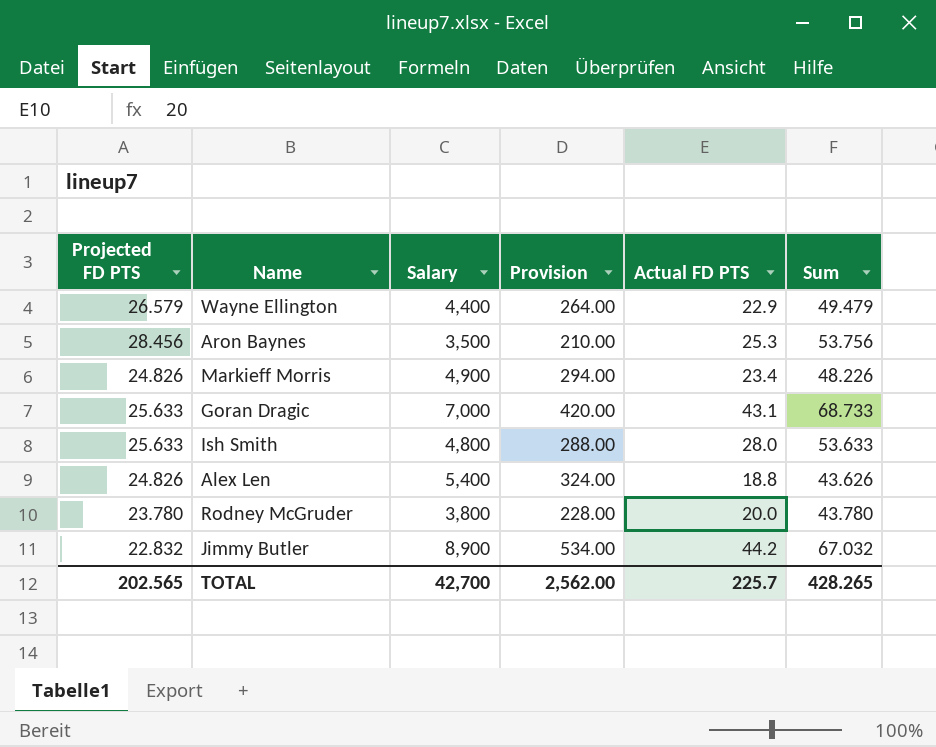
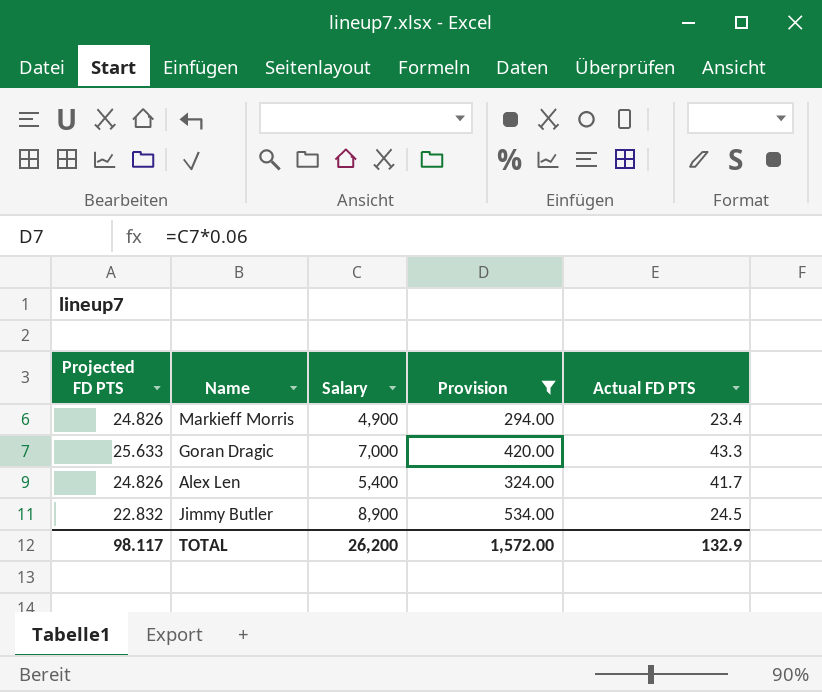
filter: none -> Provision >= 294.00
column Sum | formula: [Projected FD PTS] + [Actual FD PTS] -> none
Goran Dragic | Actual FD PTS: 43.1 -> 43.3
Alex Len | Actual FD PTS: 18.8 -> 41.7
Jimmy Butler | Actual FD PTS: 44.2 -> 24.5
TOTAL | Projected FD PTS: 202.565 -> 98.117
TOTAL | Salary: 42,700 -> 26,200
TOTAL | Provision: 2,562.00 -> 1,572.00
TOTAL | Actual FD PTS: 225.7 -> 132.9

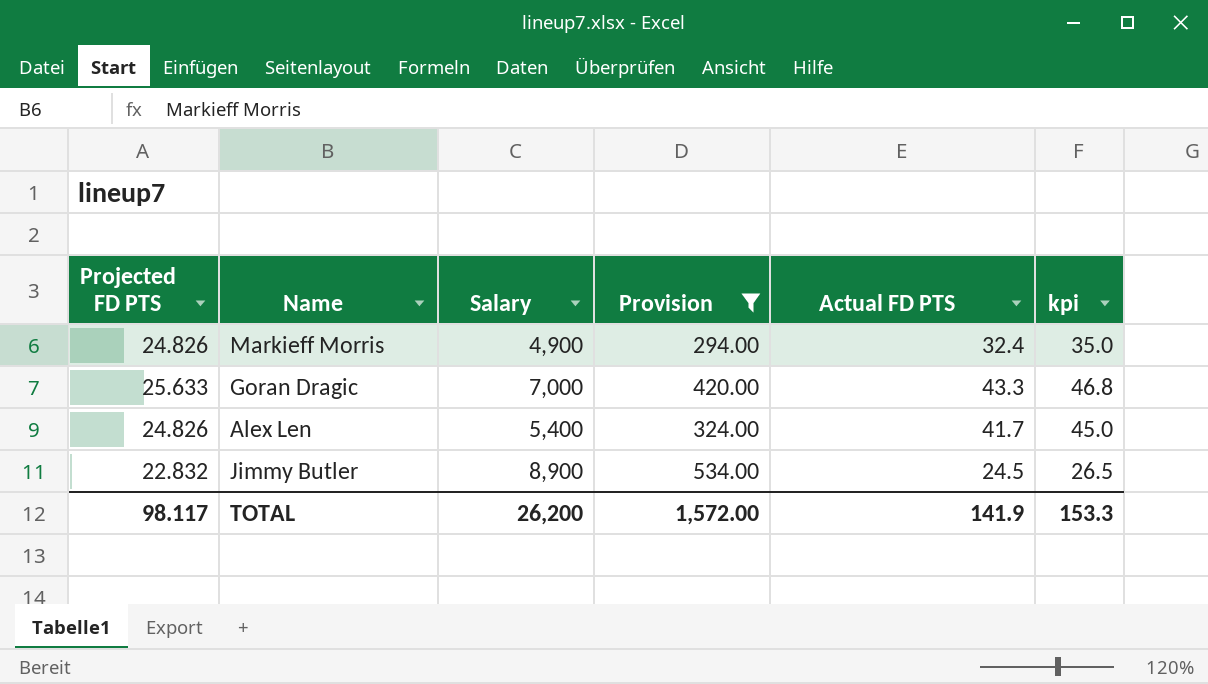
column kpi | formula: none -> [Actual FD PTS] * 1.08
Markieff Morris | Actual FD PTS: 23.4 -> 32.4
TOTAL | Actual FD PTS: 132.9 -> 141.9

